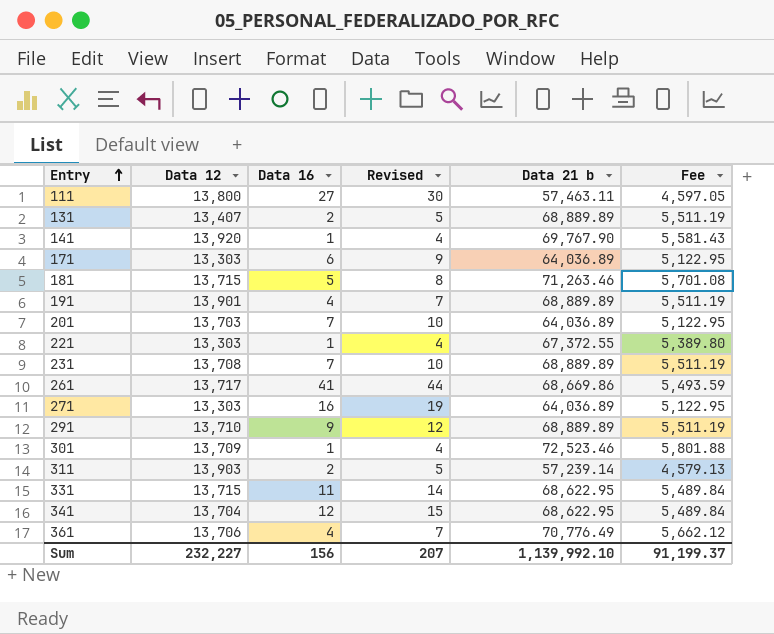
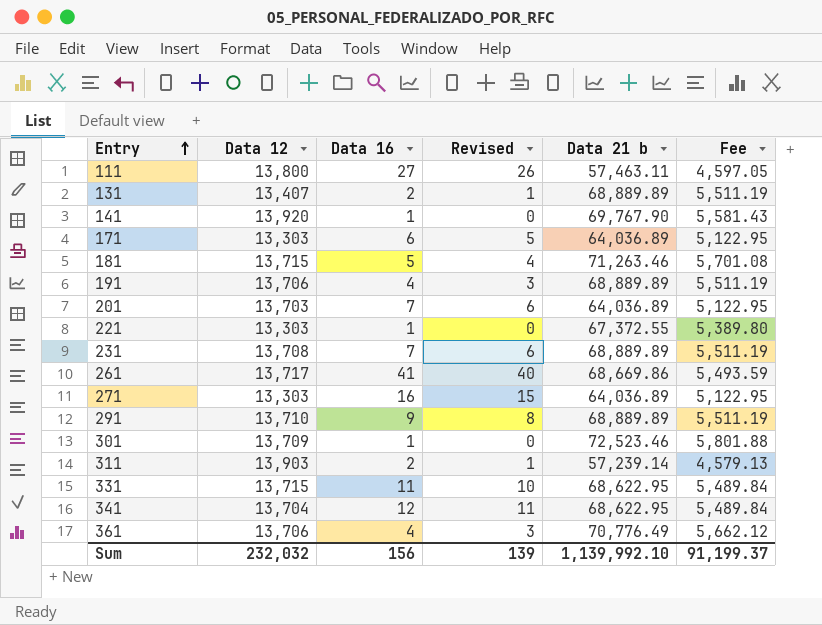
column Revised | formula: [Data 16] + 3 -> [Data 16] - 1
191 | Data 12: 13,901 -> 13,706
Sum | Data 12: 232,227 -> 232,032
Sum | Revised: 207 -> 139

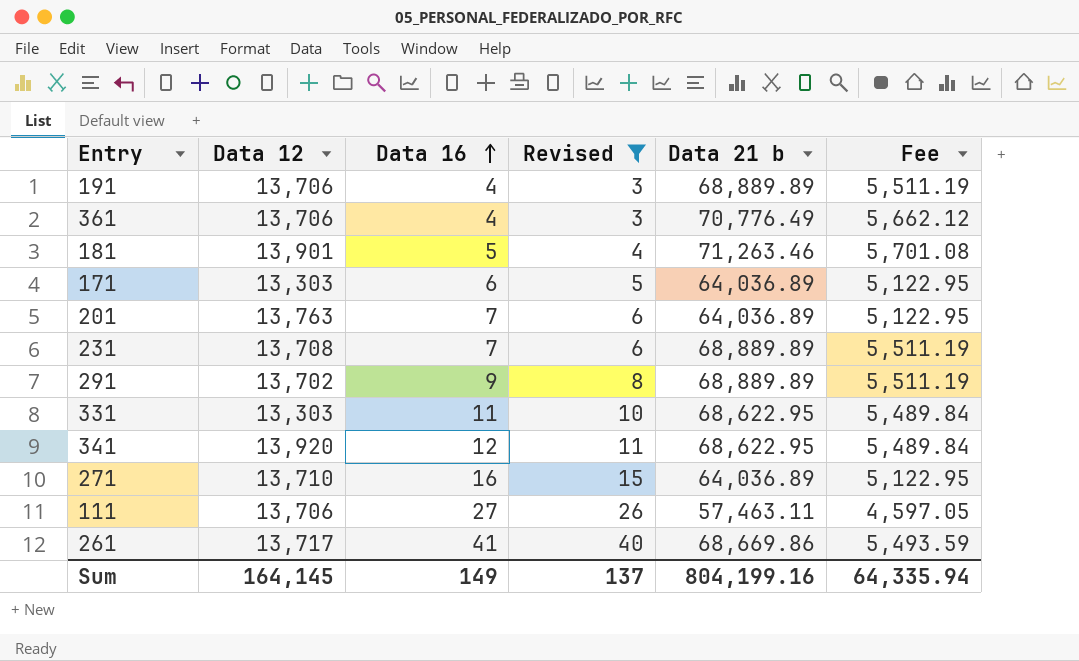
filter: none -> Revised >= 3
row order: Entry ascending -> Data 16 ascending
181 | Data 12: 13,715 -> 13,901
201 | Data 12: 13,703 -> 13,763
291 | Data 12: 13,710 -> 13,702
331 | Data 12: 13,715 -> 13,303
341 | Data 12: 13,704 -> 13,920
271 | Data 12: 13,303 -> 13,710
111 | Data 12: 13,800 -> 13,706
Sum | Data 12: 232,032 -> 164,145
Sum | Data 16: 156 -> 149
Sum | Revised: 139 -> 137
Sum | Data 21 b: 1,139,992.10 -> 804,199.16
Sum | Fee: 91,199.37 -> 64,335.94

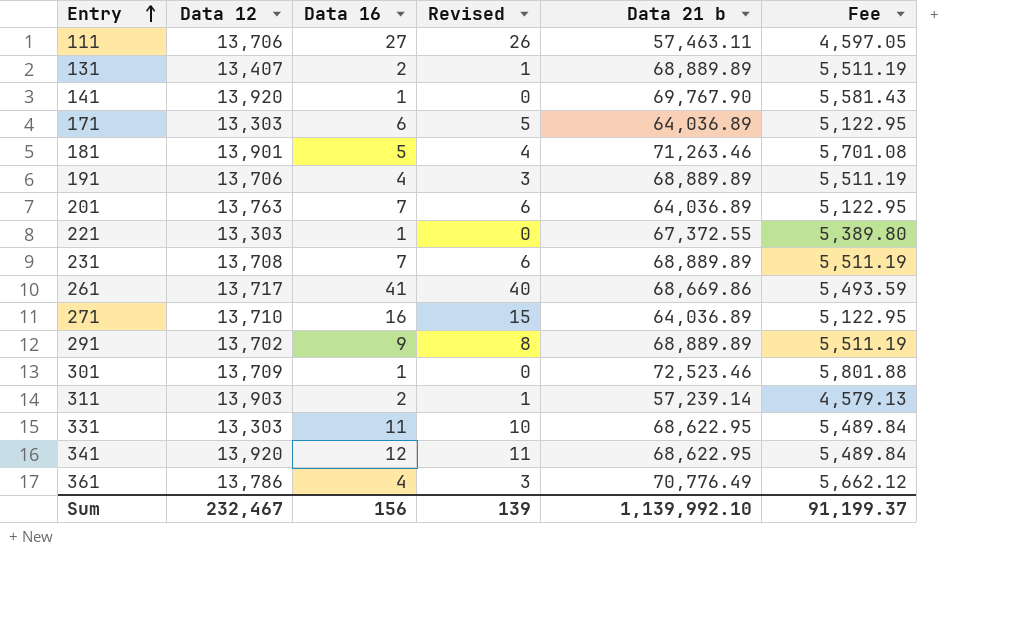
filter: Revised >= 3 -> none
row order: Data 16 ascending -> Entry ascending
361 | Data 12: 13,706 -> 13,786
Sum | Data 12: 164,145 -> 232,467
Sum | Data 16: 149 -> 156
Sum | Revised: 137 -> 139
Sum | Data 21 b: 804,199.16 -> 1,139,992.10
Sum | Fee: 64,335.94 -> 91,199.37

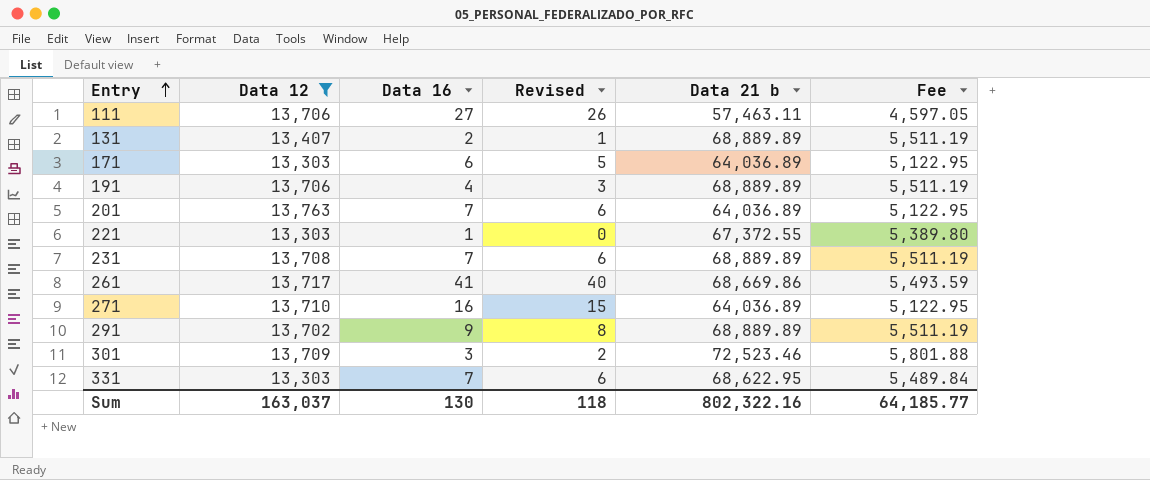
filter: none -> Data 12 <= 13,763
301 | Data 16: 1 -> 3
301 | Revised: 0 -> 2
331 | Data 16: 11 -> 7
331 | Revised: 10 -> 6
Sum | Data 12: 232,467 -> 163,037
Sum | Data 16: 156 -> 130
Sum | Revised: 139 -> 118
Sum | Data 21 b: 1,139,992.10 -> 802,322.16
Sum | Fee: 91,199.37 -> 64,185.77

